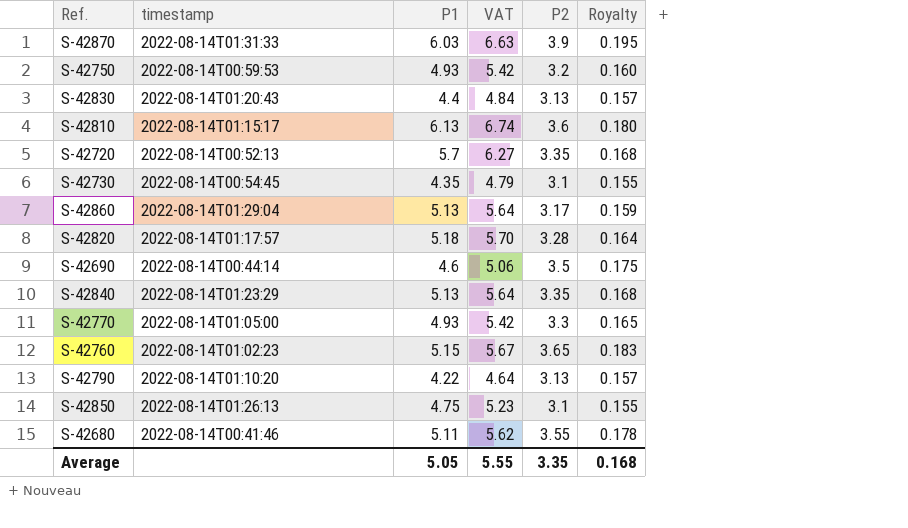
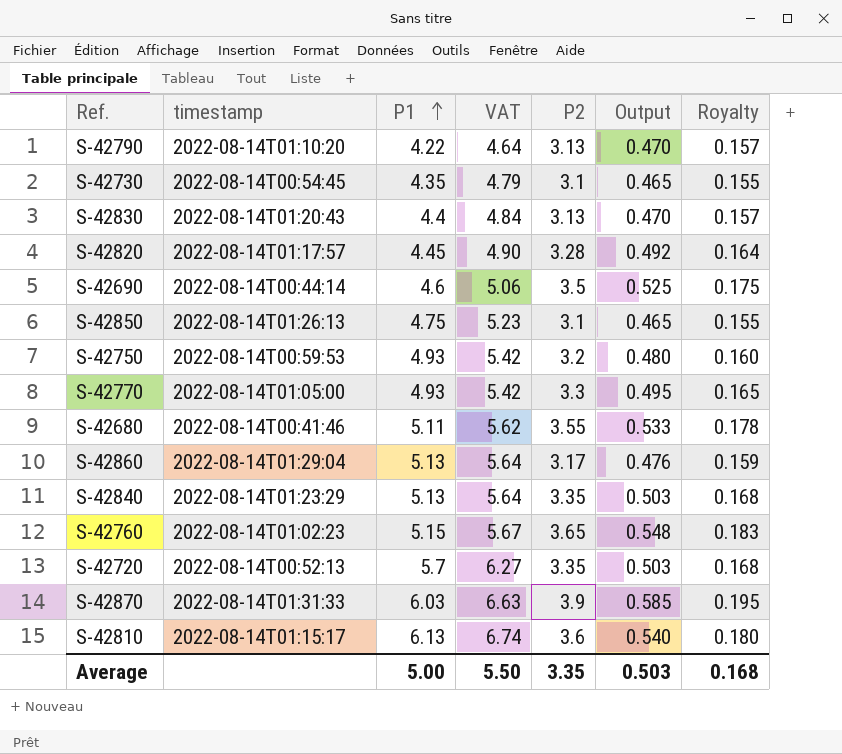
row order: none -> P1 ascending
column Output | formula: none -> [P2] * 0.15
S-42820 | P1: 5.18 -> 4.45
S-42820 | VAT: 5.70 -> 4.90
Average | P1: 5.05 -> 5.00
Average | VAT: 5.55 -> 5.50

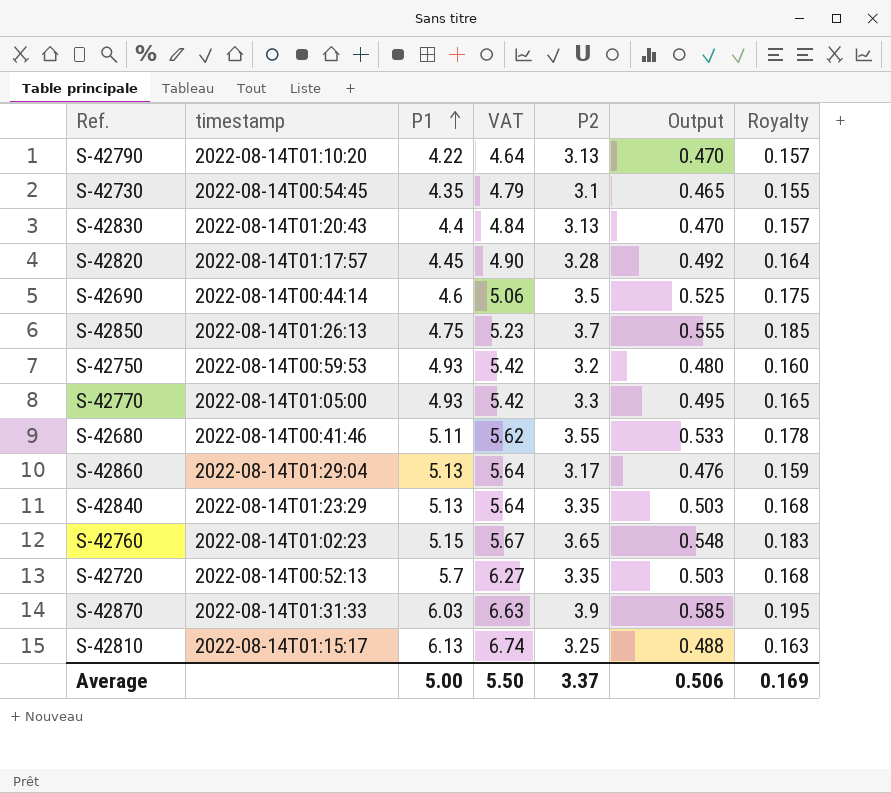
S-42850 | P2: 3.1 -> 3.7
S-42850 | Output: 0.465 -> 0.555
S-42850 | Royalty: 0.155 -> 0.185
S-42810 | P2: 3.6 -> 3.25
S-42810 | Output: 0.540 -> 0.488
S-42810 | Royalty: 0.180 -> 0.163
Average | P2: 3.35 -> 3.37
Average | Output: 0.503 -> 0.506
Average | Royalty: 0.168 -> 0.169

